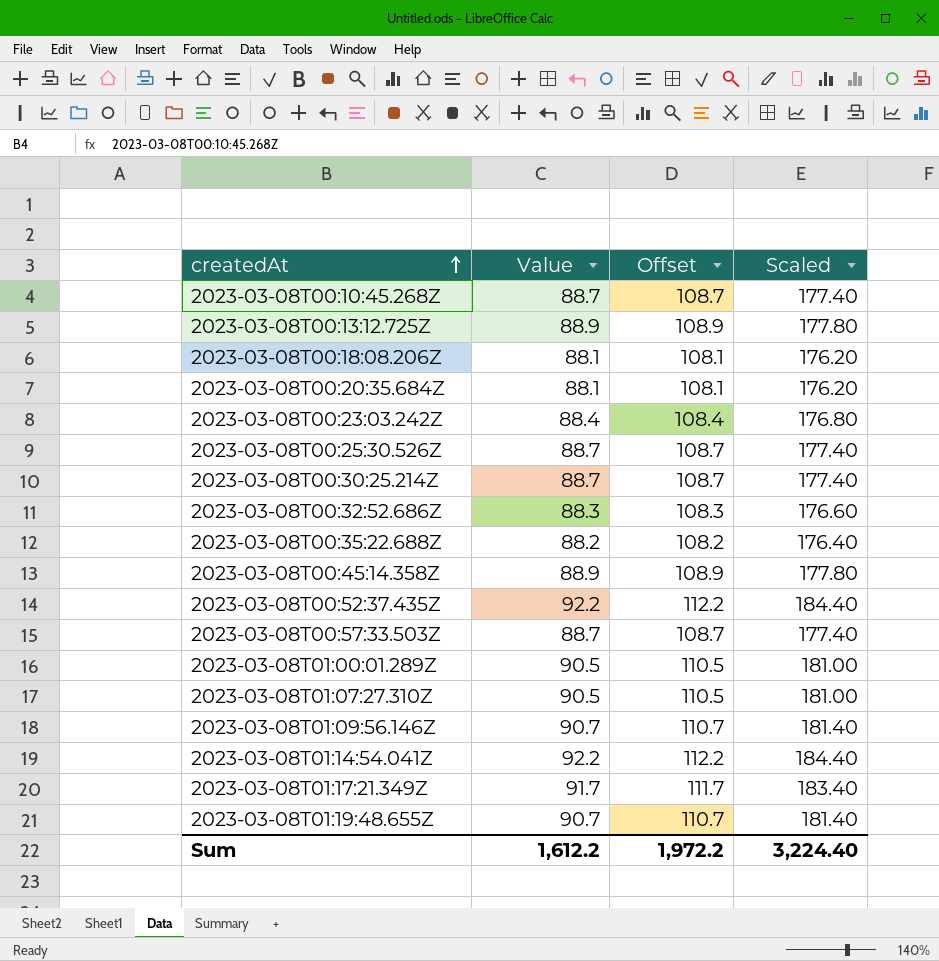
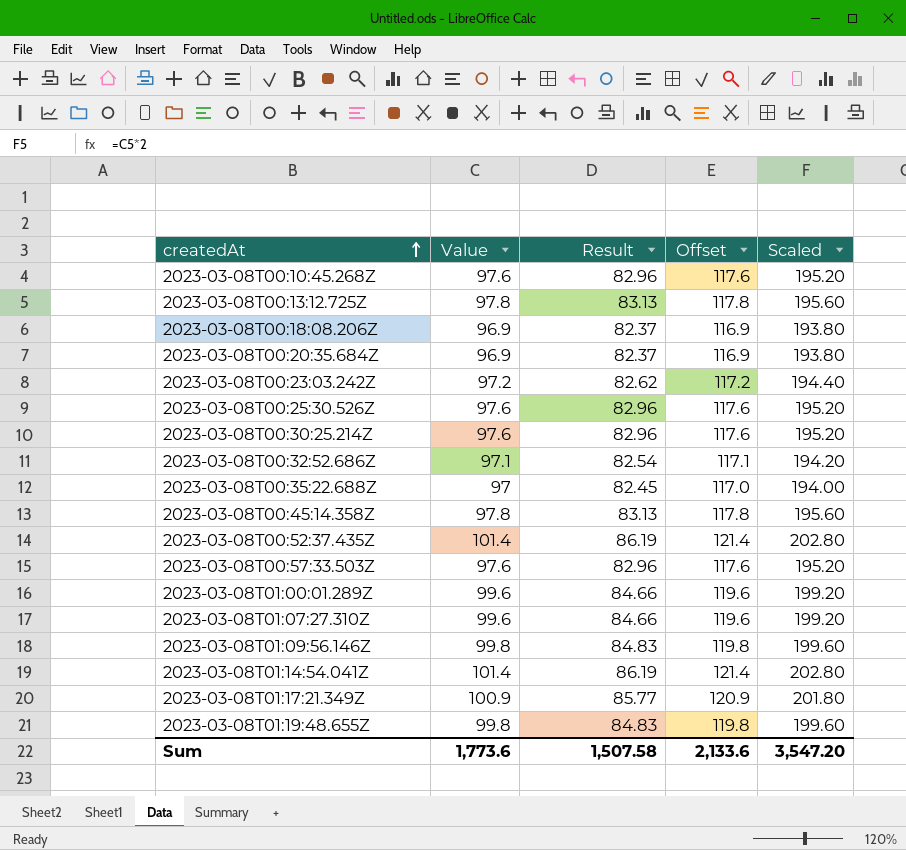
column Result | formula: none -> [Value] * 0.85
2023-03-08T00:10:45.268Z | Value: 88.7 -> 97.6
2023-03-08T00:10:45.268Z | Offset: 108.7 -> 117.6
2023-03-08T00:10:45.268Z | Scaled: 177.40 -> 195.20
2023-03-08T00:13:12.725Z | Value: 88.9 -> 97.8
2023-03-08T00:13:12.725Z | Offset: 108.9 -> 117.8
2023-03-08T00:13:12.725Z | Scaled: 177.80 -> 195.60
2023-03-08T00:18:08.206Z | Value: 88.1 -> 96.9
2023-03-08T00:18:08.206Z | Offset: 108.1 -> 116.9
2023-03-08T00:18:08.206Z | Scaled: 176.20 -> 193.80
2023-03-08T00:20:35.684Z | Value: 88.1 -> 96.9
2023-03-08T00:20:35.684Z | Offset: 108.1 -> 116.9
2023-03-08T00:20:35.684Z | Scaled: 176.20 -> 193.80
2023-03-08T00:23:03.242Z | Value: 88.4 -> 97.2
2023-03-08T00:23:03.242Z | Offset: 108.4 -> 117.2
2023-03-08T00:23:03.242Z | Scaled: 176.80 -> 194.40
2023-03-08T00:25:30.526Z | Value: 88.7 -> 97.6
2023-03-08T00:25:30.526Z | Offset: 108.7 -> 117.6
2023-03-08T00:25:30.526Z | Scaled: 177.40 -> 195.20
2023-03-08T00:30:25.214Z | Value: 88.7 -> 97.6
2023-03-08T00:30:25.214Z | Offset: 108.7 -> 117.6
2023-03-08T00:30:25.214Z | Scaled: 177.40 -> 195.20
2023-03-08T00:32:52.686Z | Value: 88.3 -> 97.1
2023-03-08T00:32:52.686Z | Offset: 108.3 -> 117.1
2023-03-08T00:32:52.686Z | Scaled: 176.60 -> 194.20
2023-03-08T00:35:22.688Z | Value: 88.2 -> 97
2023-03-08T00:35:22.688Z | Offset: 108.2 -> 117.0
2023-03-08T00:35:22.688Z | Scaled: 176.40 -> 194.00
2023-03-08T00:45:14.358Z | Value: 88.9 -> 97.8
2023-03-08T00:45:14.358Z | Offset: 108.9 -> 117.8
2023-03-08T00:45:14.358Z | Scaled: 177.80 -> 195.60
2023-03-08T00:52:37.435Z | Value: 92.2 -> 101.4
2023-03-08T00:52:37.435Z | Offset: 112.2 -> 121.4
2023-03-08T00:52:37.435Z | Scaled: 184.40 -> 202.80
2023-03-08T00:57:33.503Z | Value: 88.7 -> 97.6
2023-03-08T00:57:33.503Z | Offset: 108.7 -> 117.6
2023-03-08T00:57:33.503Z | Scaled: 177.40 -> 195.20
2023-03-08T01:00:01.289Z | Value: 90.5 -> 99.6
2023-03-08T01:00:01.289Z | Offset: 110.5 -> 119.6
2023-03-08T01:00:01.289Z | Scaled: 181.00 -> 199.20
2023-03-08T01:07:27.310Z | Value: 90.5 -> 99.6
2023-03-08T01:07:27.310Z | Offset: 110.5 -> 119.6
2023-03-08T01:07:27.310Z | Scaled: 181.00 -> 199.20
2023-03-08T01:09:56.146Z | Value: 90.7 -> 99.8
2023-03-08T01:09:56.146Z | Offset: 110.7 -> 119.8
2023-03-08T01:09:56.146Z | Scaled: 181.40 -> 199.60
2023-03-08T01:14:54.041Z | Value: 92.2 -> 101.4
2023-03-08T01:14:54.041Z | Offset: 112.2 -> 121.4
2023-03-08T01:14:54.041Z | Scaled: 184.40 -> 202.80
2023-03-08T01:17:21.349Z | Value: 91.7 -> 100.9
2023-03-08T01:17:21.349Z | Offset: 111.7 -> 120.9
2023-03-08T01:17:21.349Z | Scaled: 183.40 -> 201.80
2023-03-08T01:19:48.655Z | Value: 90.7 -> 99.8
2023-03-08T01:19:48.655Z | Offset: 110.7 -> 119.8
2023-03-08T01:19:48.655Z | Scaled: 181.40 -> 199.60
Sum | Value: 1,612.2 -> 1,773.6
Sum | Offset: 1,972.2 -> 2,133.6
Sum | Scaled: 3,224.40 -> 3,547.20

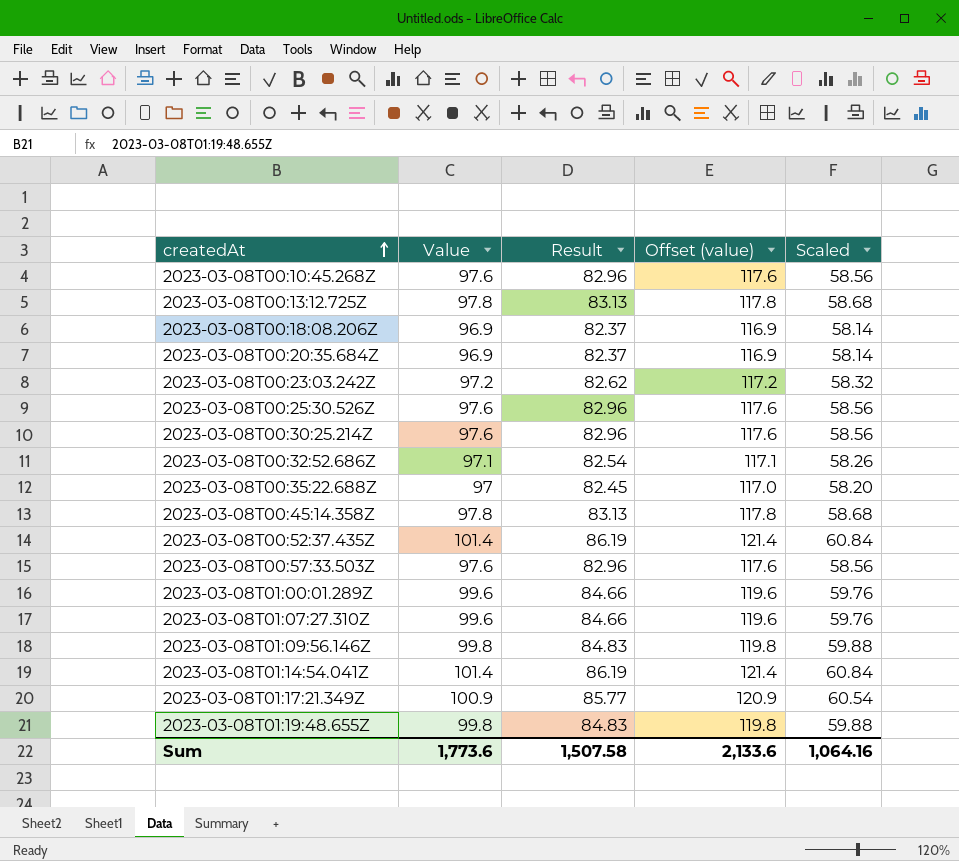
column name: Offset -> Offset (value)
column Scaled | formula: [Value] * 2 -> [Value] * 0.6
Sum | Scaled: 3,547.20 -> 1,064.16

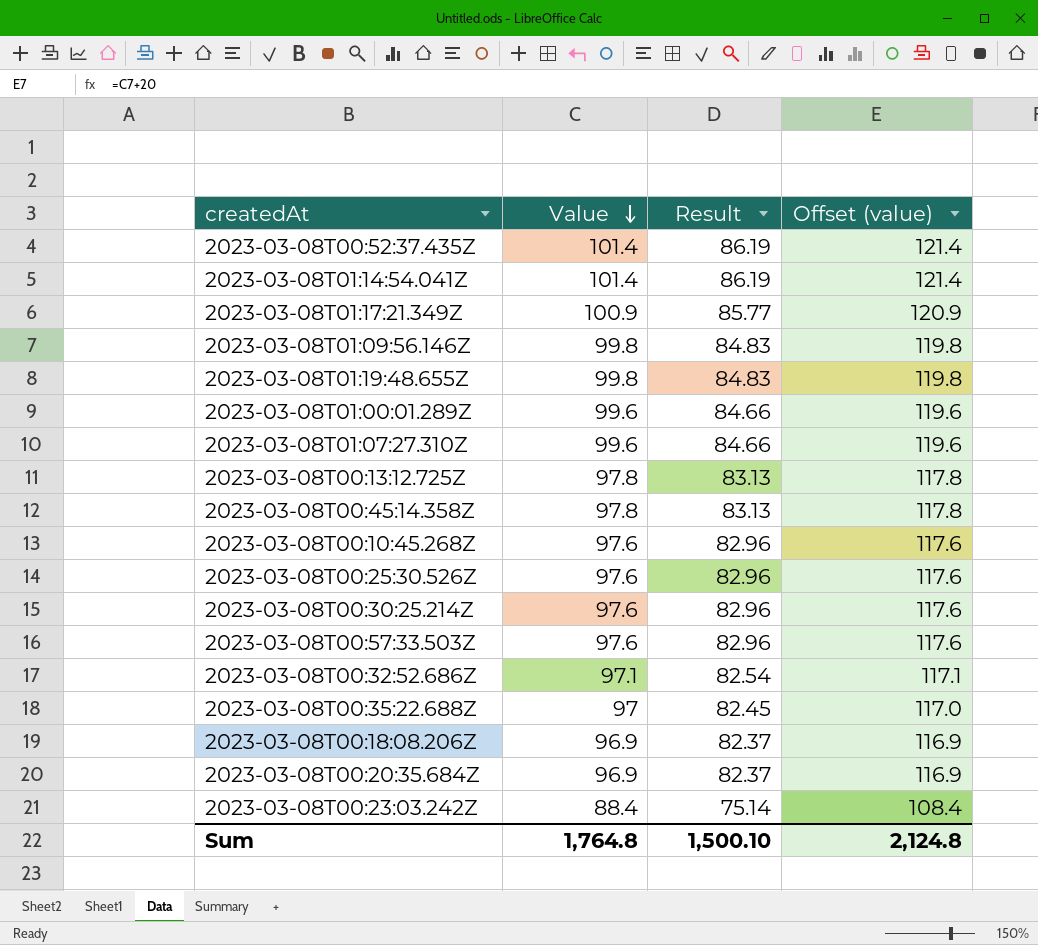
row order: createdAt ascending -> Value descending
column Scaled | formula: [Value] * 0.6 -> none
2023-03-08T00:23:03.242Z | Value: 97.2 -> 88.4
2023-03-08T00:23:03.242Z | Result: 82.62 -> 75.14
2023-03-08T00:23:03.242Z | Offset (value): 117.2 -> 108.4
Sum | Value: 1,773.6 -> 1,764.8
Sum | Result: 1,507.58 -> 1,500.10
Sum | Offset (value): 2,133.6 -> 2,124.8

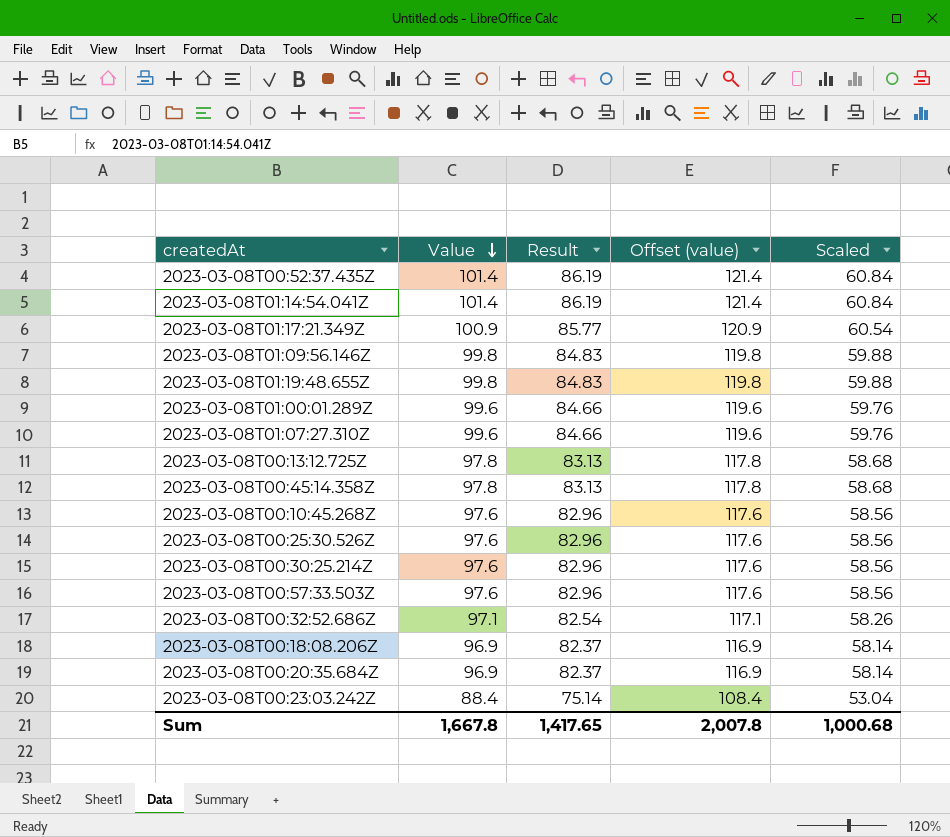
column Scaled | formula: none -> [Value] * 0.6
row 2023-03-08T00:35:22.688Z: 97 | 82.45 | 117.0 -> none
Sum | Value: 1,764.8 -> 1,667.8
Sum | Result: 1,500.10 -> 1,417.65
Sum | Offset (value): 2,124.8 -> 2,007.8

